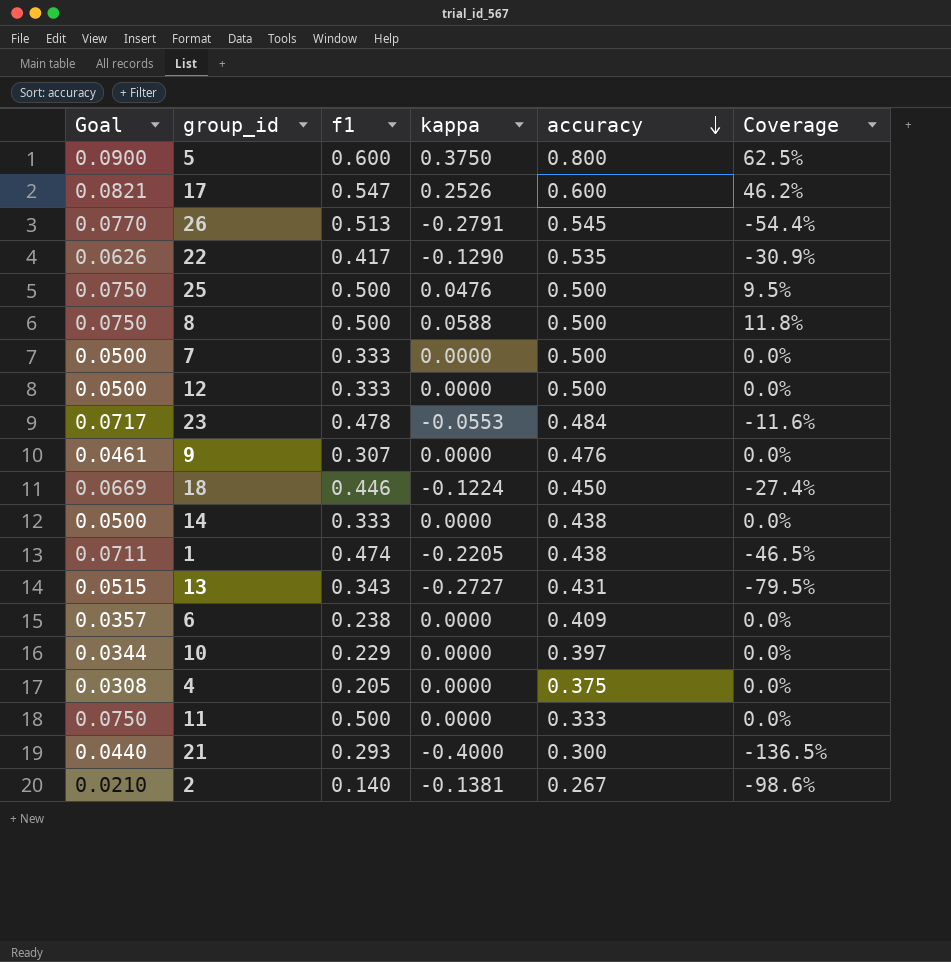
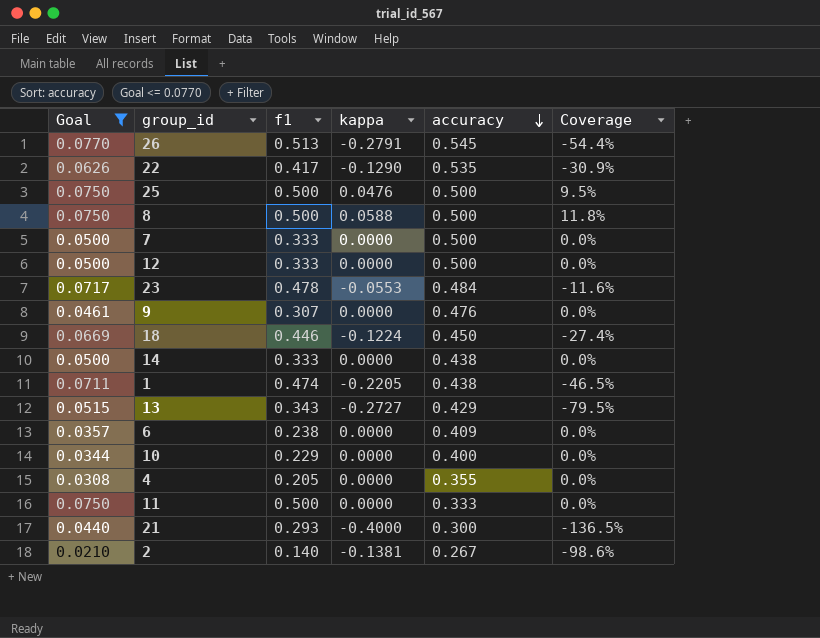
filter: none -> Goal <= 0.0770
13 | accuracy: 0.431 -> 0.429
10 | accuracy: 0.397 -> 0.400
4 | accuracy: 0.375 -> 0.355

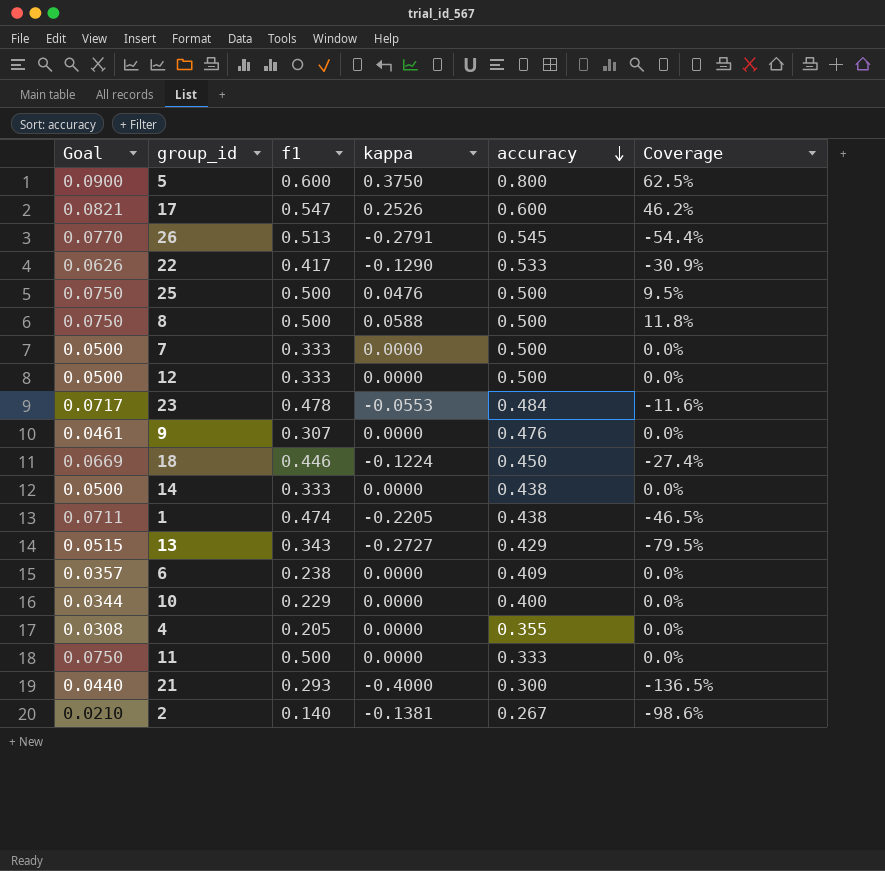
filter: Goal <= 0.0770 -> none
22 | accuracy: 0.535 -> 0.533

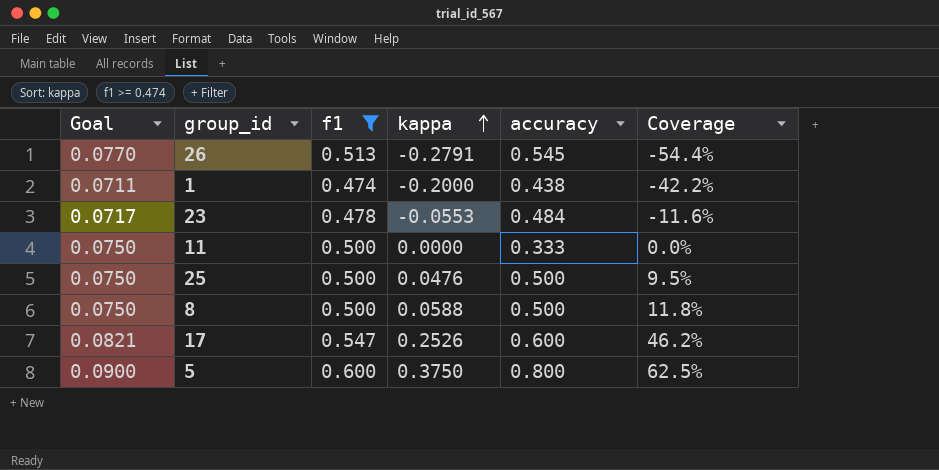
filter: none -> f1 >= 0.474
row order: accuracy descending -> kappa ascending
1 | kappa: -0.2205 -> -0.2000
1 | Coverage: -46.5% -> -42.2%

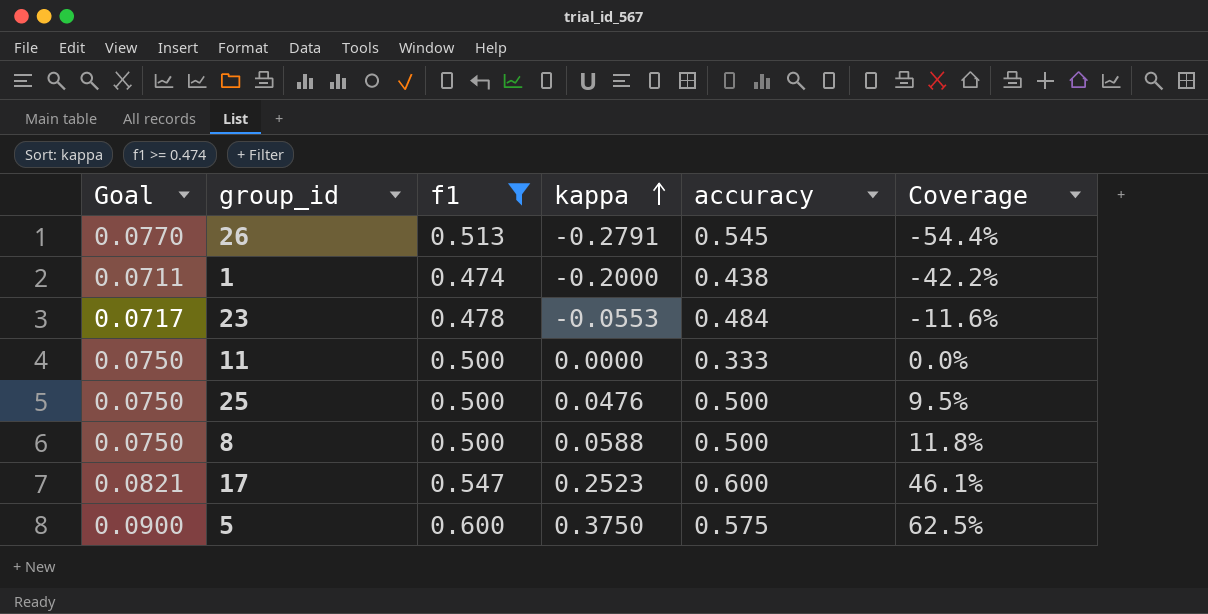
17 | kappa: 0.2526 -> 0.2523
17 | Coverage: 46.2% -> 46.1%
5 | accuracy: 0.800 -> 0.575

